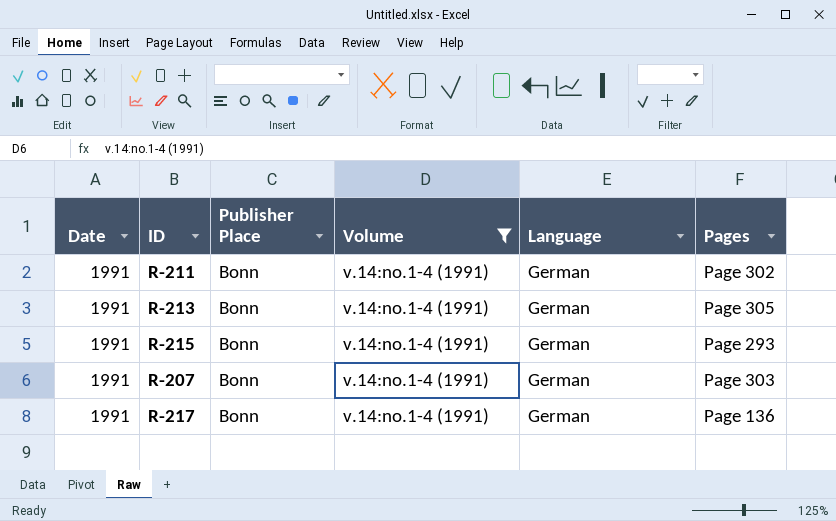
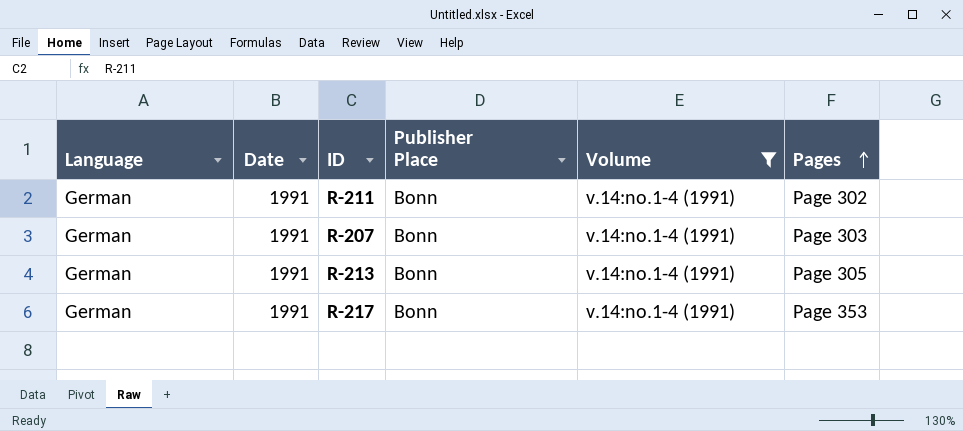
row order: none -> Pages ascending
column Language | position: 5 -> 1
row R-215: 1991 | Bonn | v.14:no.1-4 (1991) | German | Page 293 -> none
R-217 | Pages: Page 136 -> Page 353

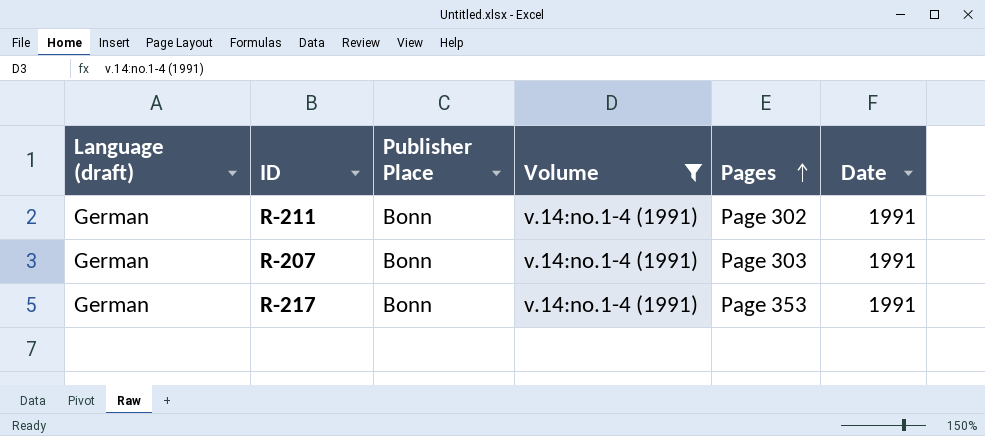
column name: Language -> Language (draft)
column Date | position: 2 -> 6
row R-213: German | 1991 | Bonn | v.14:no.1-4 (1991) | Page 305 -> none

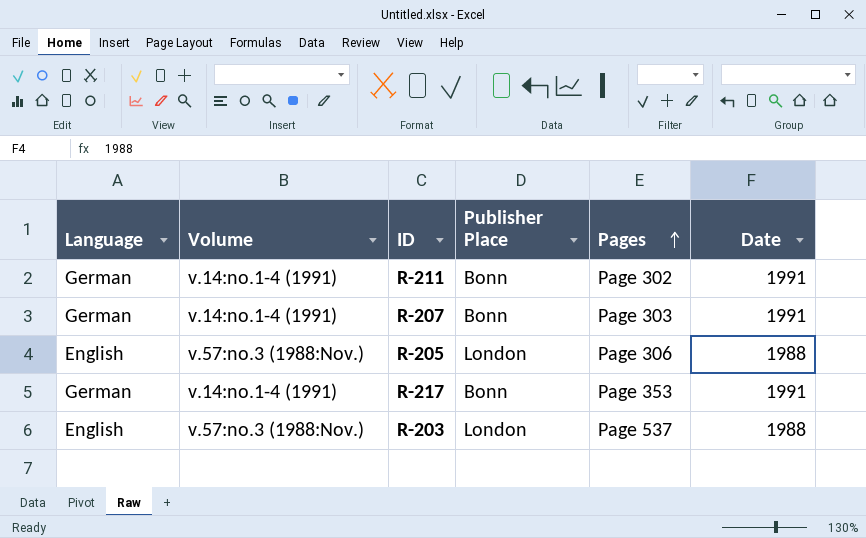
filter: Volume = v.14:no.1-4 (1991) -> none
column name: Language (draft) -> Language
column Volume | position: 4 -> 2

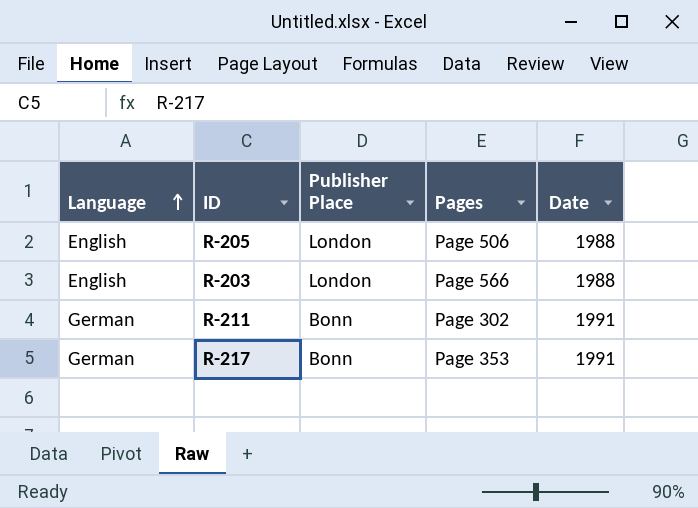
row order: Pages ascending -> Language ascending
column Volume | position: 2 -> none
row R-207: German | v.14:no.1-4 (1991) | Bonn | Page 303 | 1991 -> none
R-205 | Pages: Page 306 -> Page 506
R-203 | Pages: Page 537 -> Page 566

